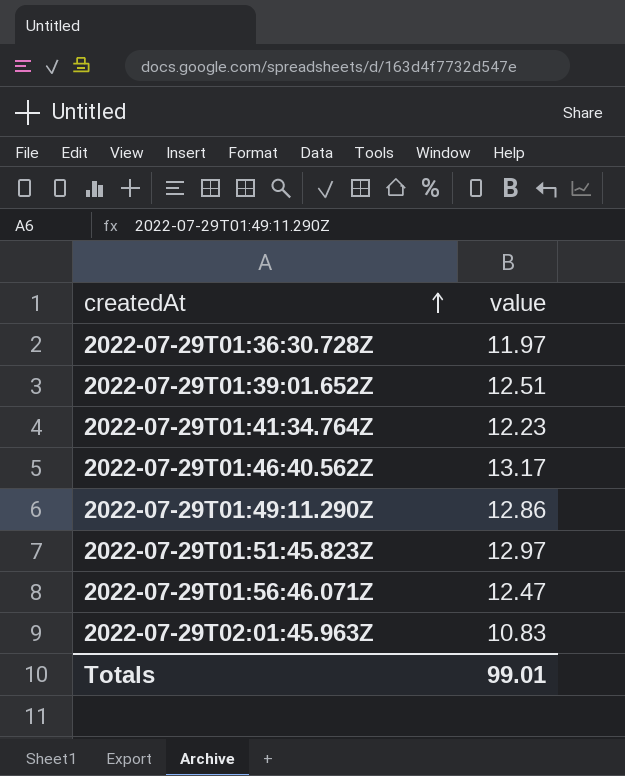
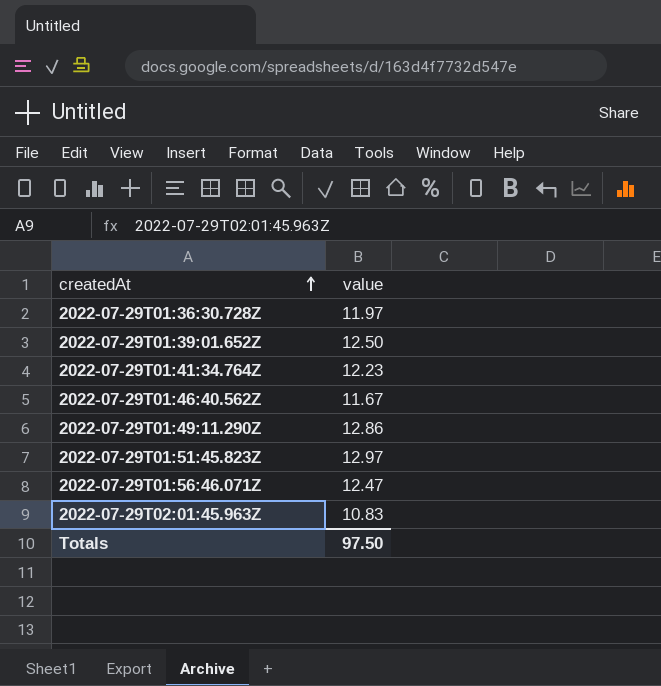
2022-07-29T01:39:01.652Z | value: 12.51 -> 12.50
2022-07-29T01:46:40.562Z | value: 13.17 -> 11.67
Totals | value: 99.01 -> 97.50

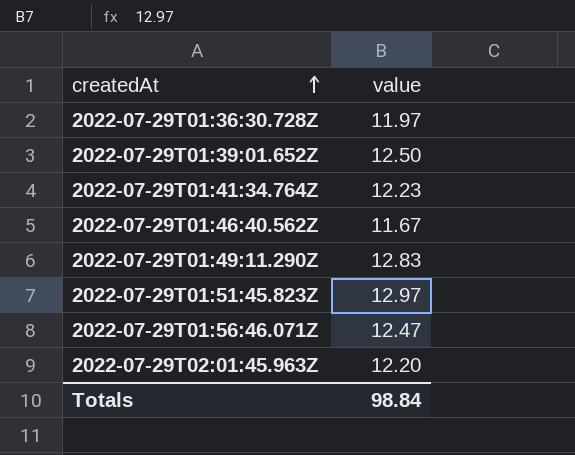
2022-07-29T01:49:11.290Z | value: 12.86 -> 12.83
2022-07-29T02:01:45.963Z | value: 10.83 -> 12.20
Totals | value: 97.50 -> 98.84

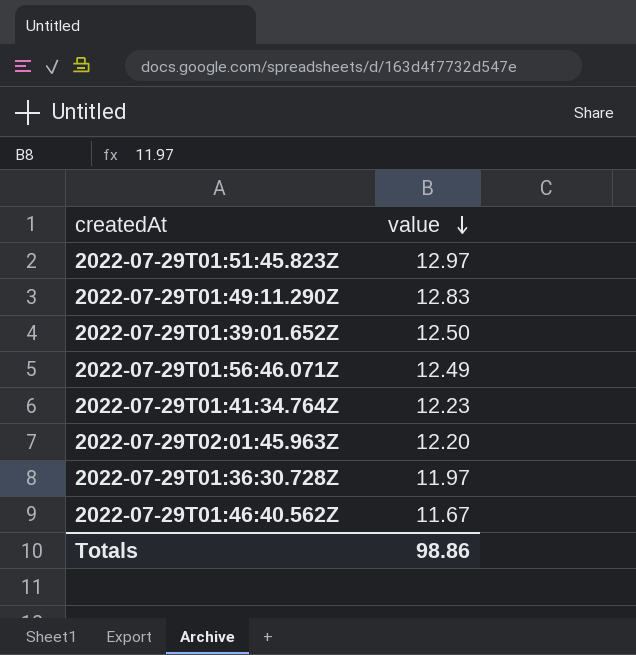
row order: createdAt ascending -> value descending
2022-07-29T01:56:46.071Z | value: 12.47 -> 12.49
Totals | value: 98.84 -> 98.86

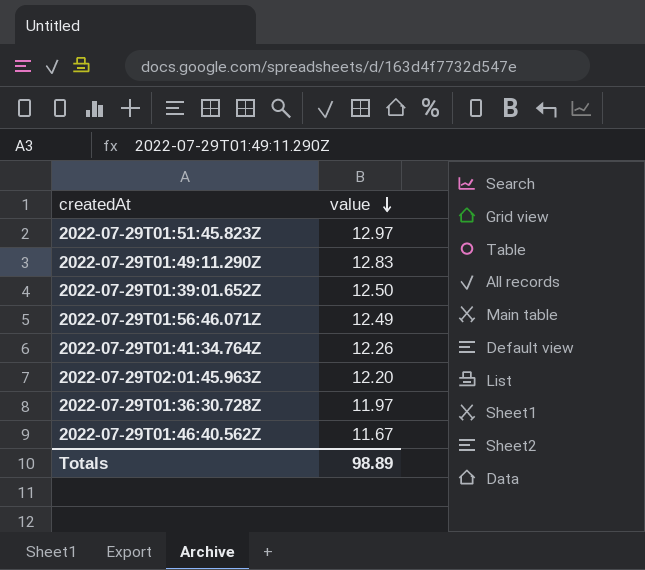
2022-07-29T01:41:34.764Z | value: 12.23 -> 12.26
Totals | value: 98.86 -> 98.89

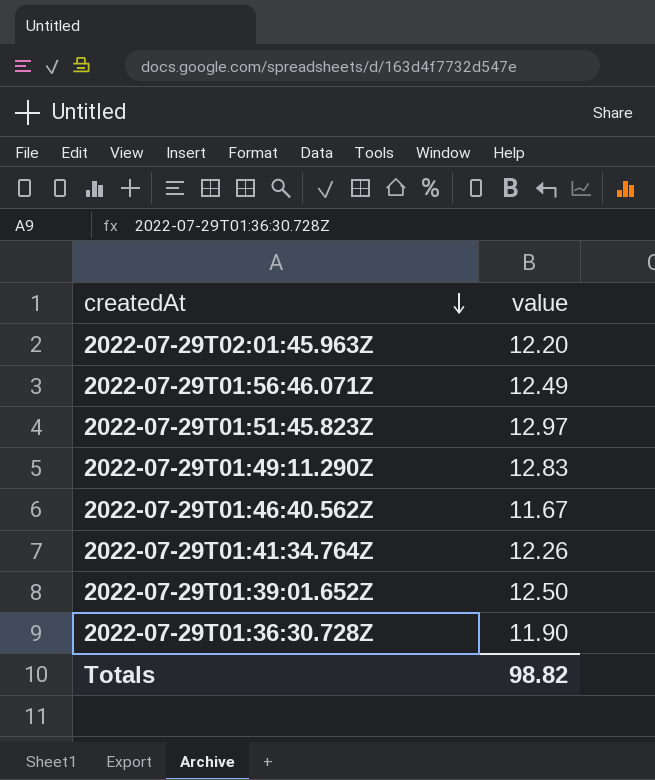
row order: value descending -> createdAt descending
2022-07-29T01:36:30.728Z | value: 11.97 -> 11.90
Totals | value: 98.89 -> 98.82

